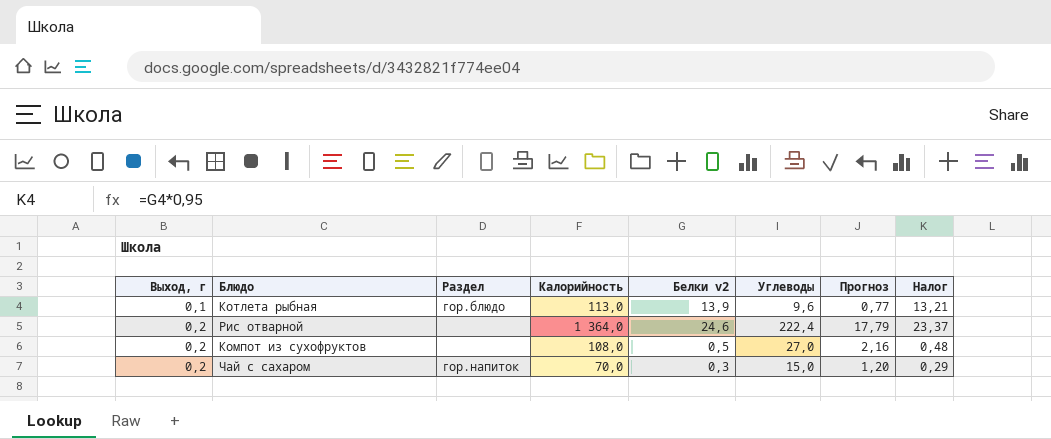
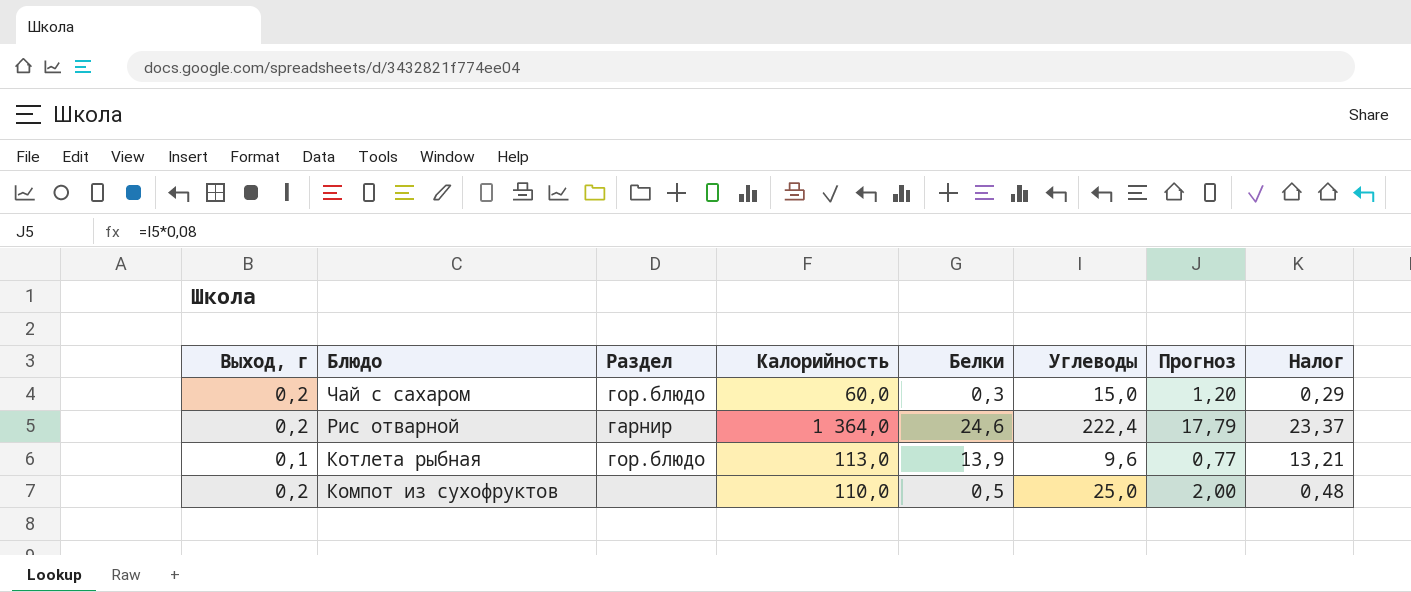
row order: Выход, г ascending -> Блюдо descending
column name: Белки v2 -> Белки
Чай с сахаром | Раздел: гор.напиток -> гор.блюдо
Чай с сахаром | Калорийность: 70,0 -> 60,0
Рис отварной | Раздел: none -> гарнир
Компот из сухофруктов | Калорийность: 108,0 -> 110,0
Компот из сухофруктов | Углеводы: 27,0 -> 25,0
Компот из сухофруктов | Прогноз: 2,16 -> 2,00

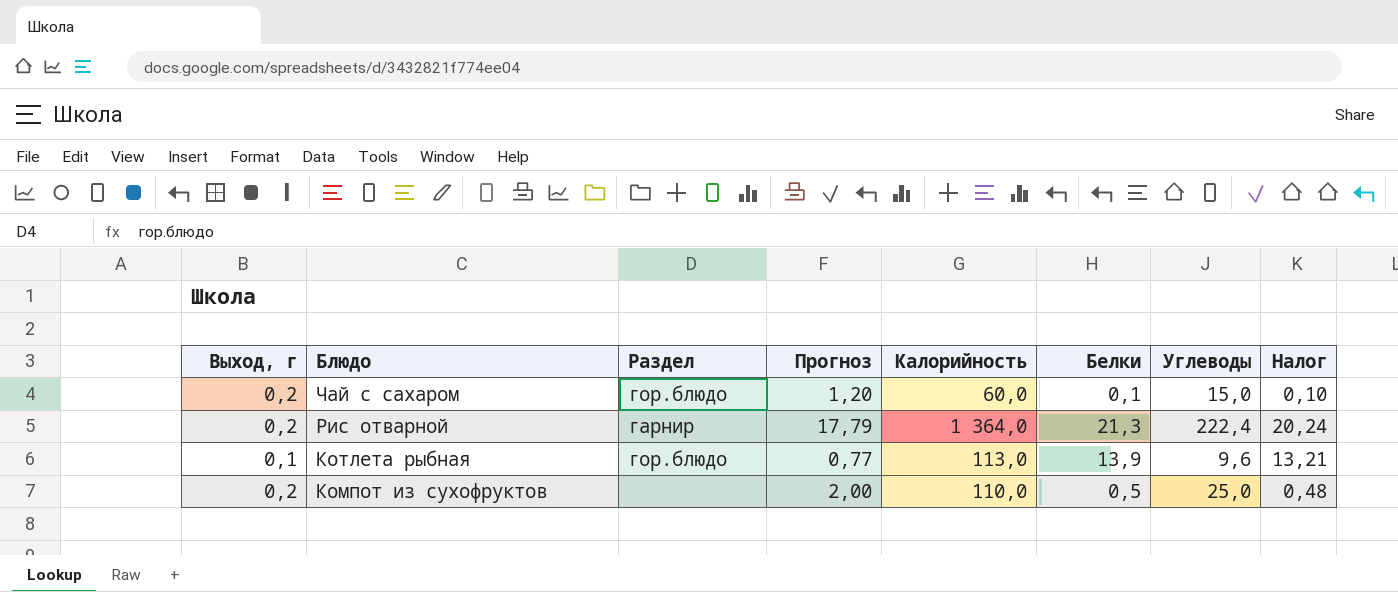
column Прогноз | position: 7 -> 4
Чай с сахаром | Белки: 0,3 -> 0,1
Чай с сахаром | Налог: 0,29 -> 0,10
Рис отварной | Белки: 24,6 -> 21,3
Рис отварной | Налог: 23,37 -> 20,24

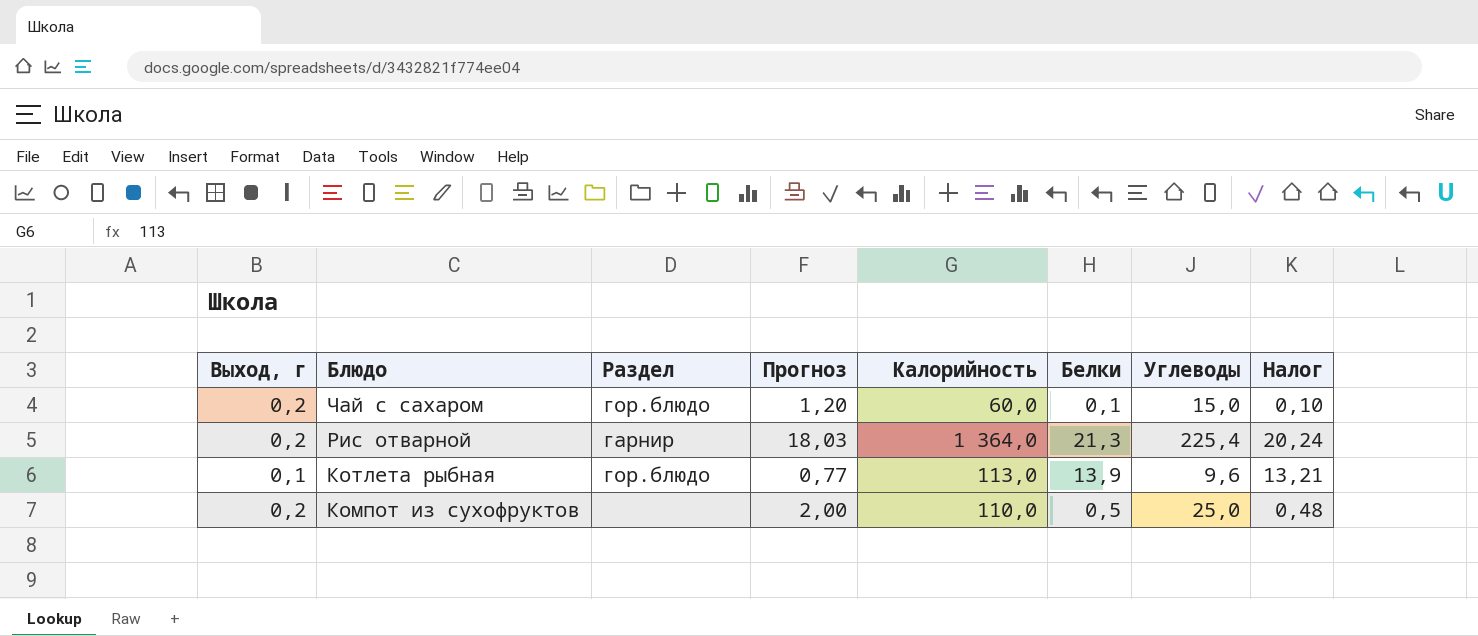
Рис отварной | Прогноз: 17,79 -> 18,03
Рис отварной | Углеводы: 222,4 -> 225,4

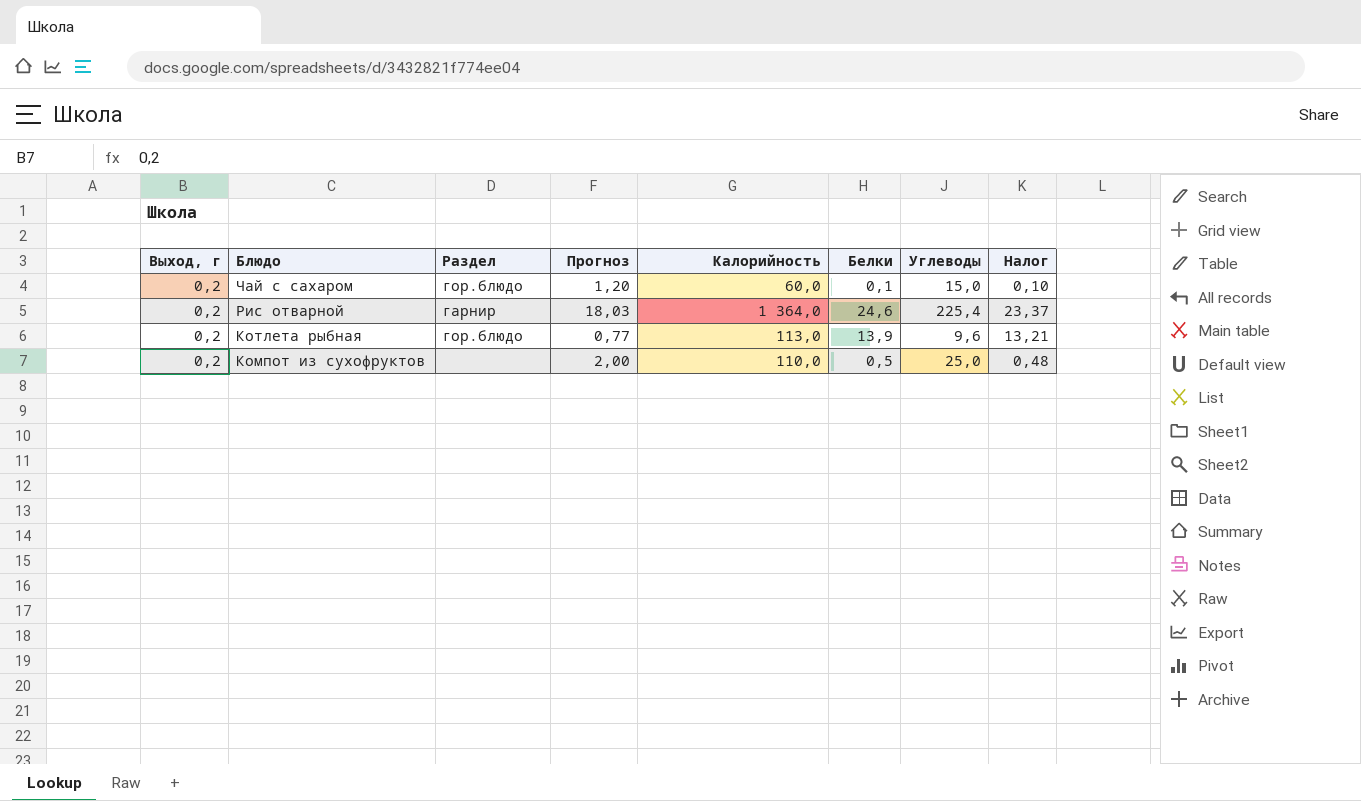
Рис отварной | Белки: 21,3 -> 24,6
Рис отварной | Налог: 20,24 -> 23,37
Котлета рыбная | Выход, г: 0,1 -> 0,2

